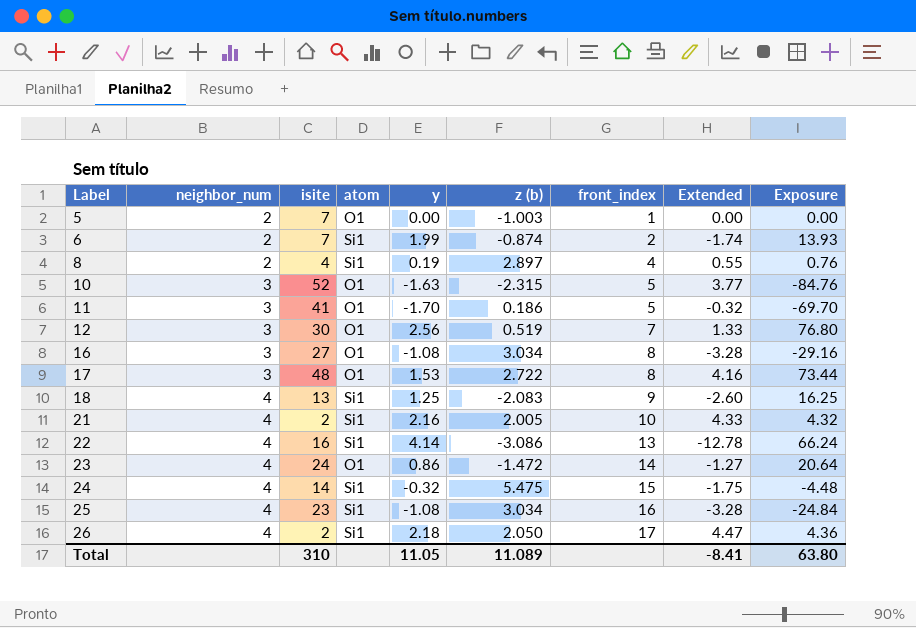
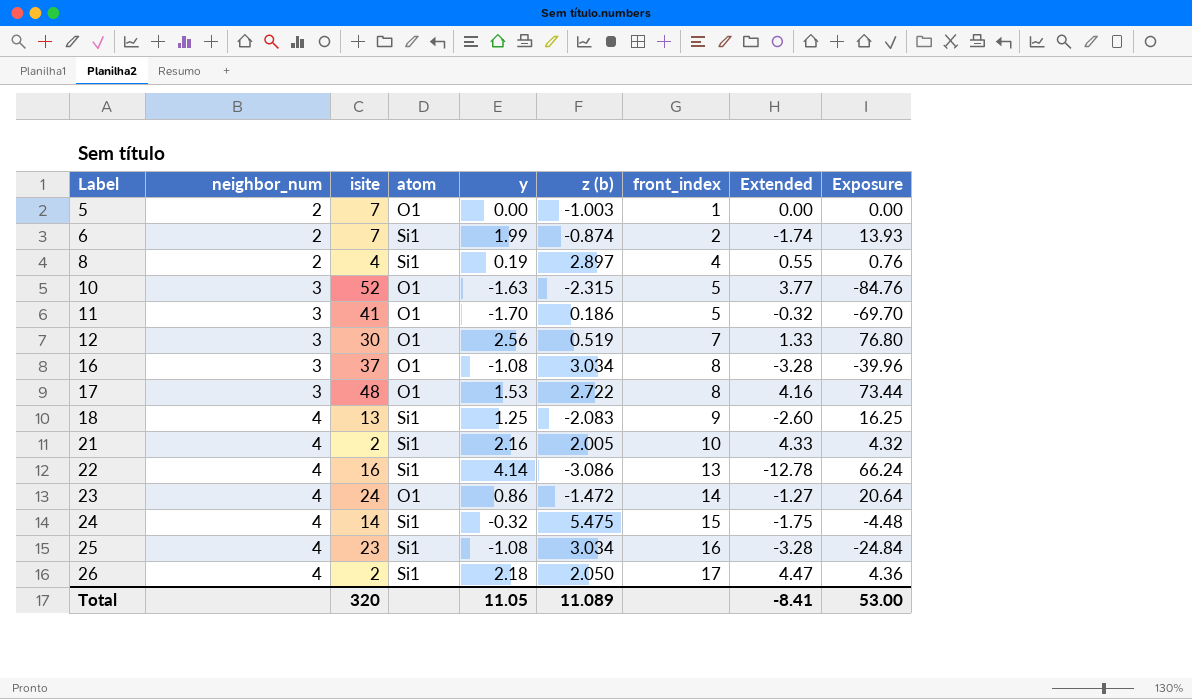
16 | isite: 27 -> 37
16 | Exposure: -29.16 -> -39.96
Total | isite: 310 -> 320
Total | Exposure: 63.80 -> 53.00

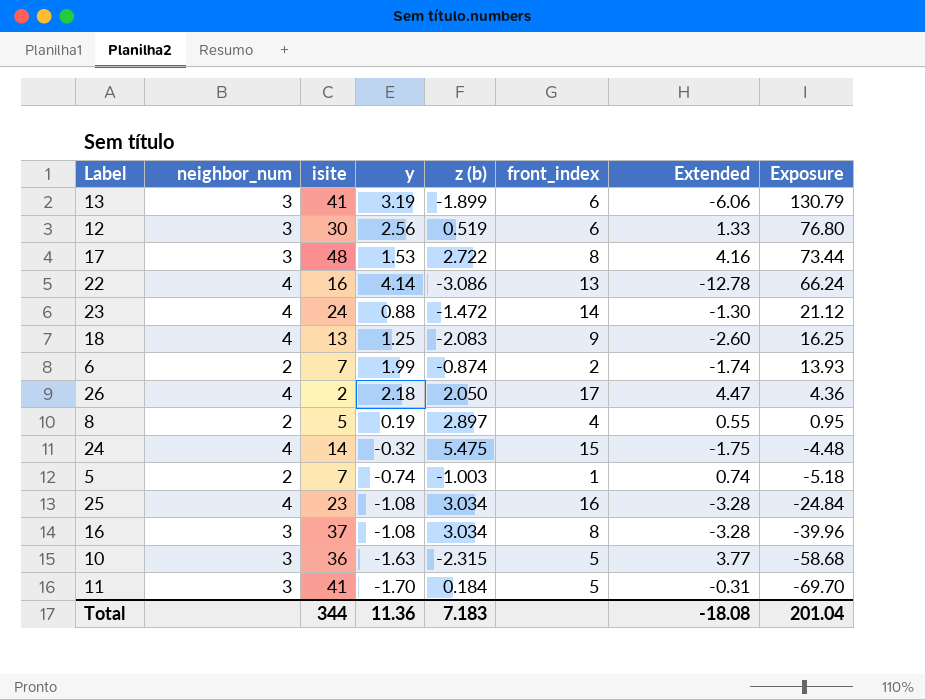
row order: Label ascending -> Exposure descending
column atom | position: 4 -> none
row 21: 4 | 2 | Si1 | 2.16 | 2.005 | 10 | 4.33 | 4.32 -> none
row 13: none -> 3 | 41 | 3.19 | -1.899 | 6 | -6.06 | 130.79
12 | front_index: 7 -> 6
23 | y: 0.86 -> 0.88
23 | Extended: -1.27 -> -1.30
23 | Exposure: 20.64 -> 21.12
8 | isite: 4 -> 5
8 | Exposure: 0.76 -> 0.95
5 | y: 0.00 -> -0.74
5 | Extended: 0.00 -> 0.74
5 | Exposure: 0.00 -> -5.18
10 | isite: 52 -> 36
10 | Exposure: -84.76 -> -58.68
11 | z (b): 0.186 -> 0.184
11 | Extended: -0.32 -> -0.31
Total | isite: 320 -> 344
Total | y: 11.05 -> 11.36
Total | z (b): 11.089 -> 7.183
Total | Extended: -8.41 -> -18.08
Total | Exposure: 53.00 -> 201.04

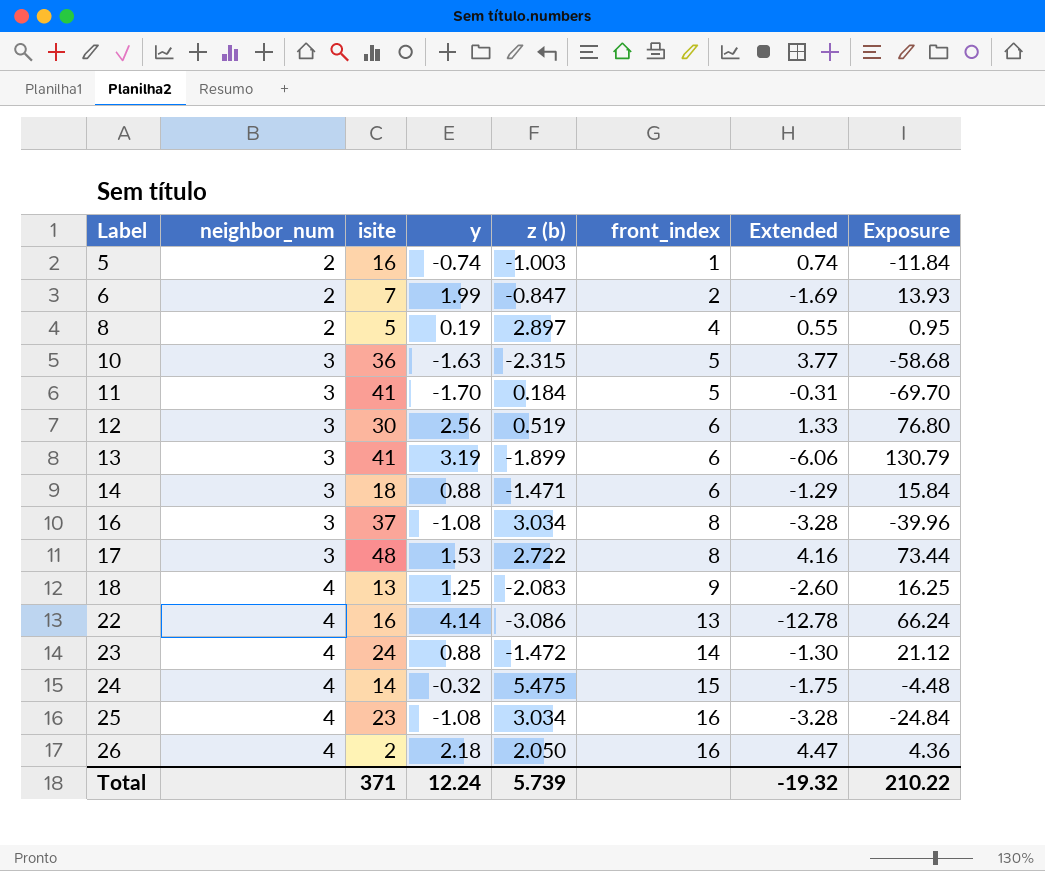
row order: Exposure descending -> Label ascending
5 | isite: 7 -> 16
5 | Exposure: -5.18 -> -11.84
6 | z (b): -0.874 -> -0.847
6 | Extended: -1.74 -> -1.69
row 14: none -> 3 | 18 | 0.88 | -1.471 | 6 | -1.29 | 15.84
26 | front_index: 17 -> 16
Total | isite: 344 -> 371
Total | y: 11.36 -> 12.24
Total | z (b): 7.183 -> 5.739
Total | Extended: -18.08 -> -19.32
Total | Exposure: 201.04 -> 210.22

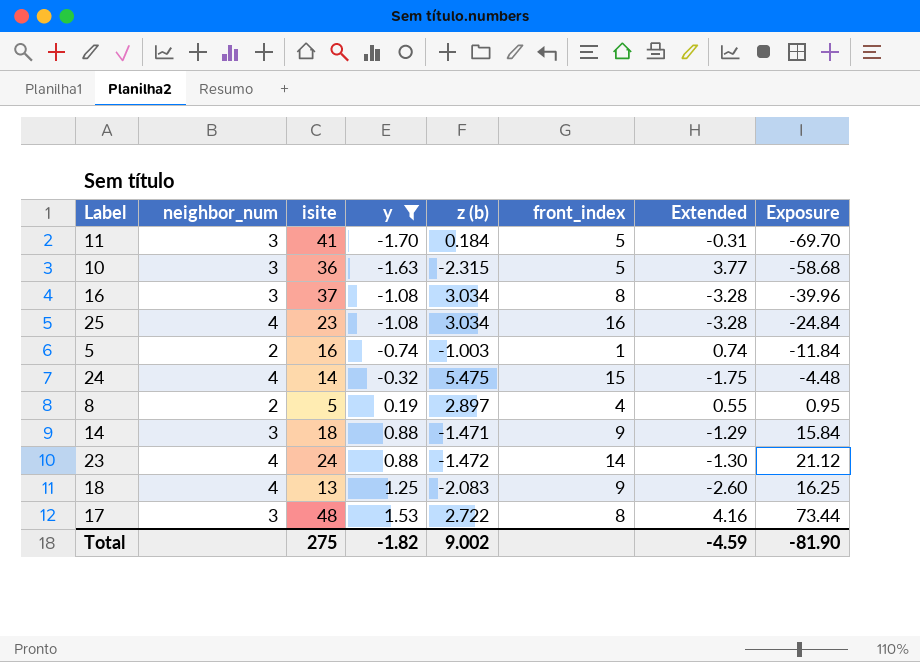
filter: none -> y <= 1.53
row order: Label ascending -> y ascending
14 | front_index: 6 -> 9
Total | isite: 371 -> 275
Total | y: 12.24 -> -1.82
Total | z (b): 5.739 -> 9.002
Total | Extended: -19.32 -> -4.59
Total | Exposure: 210.22 -> -81.90

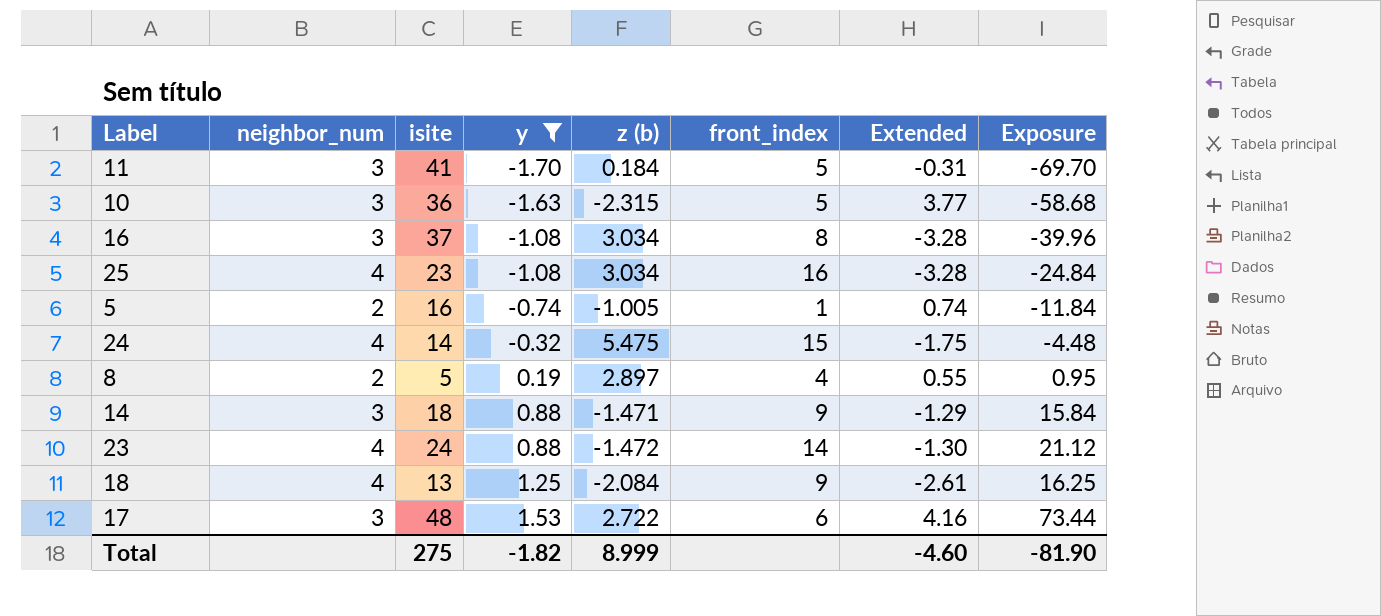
5 | z (b): -1.003 -> -1.005
18 | z (b): -2.083 -> -2.084
18 | Extended: -2.60 -> -2.61
17 | front_index: 8 -> 6
Total | z (b): 9.002 -> 8.999
Total | Extended: -4.59 -> -4.60

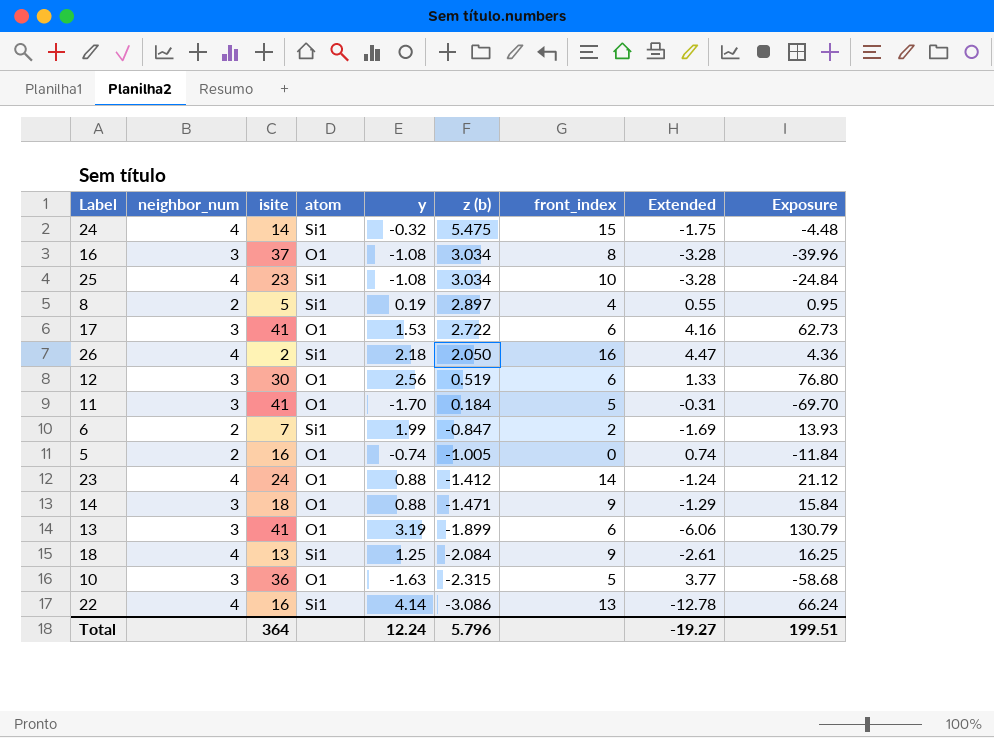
filter: y <= 1.53 -> none
row order: y ascending -> z (b) descending
column atom | position: none -> 4
25 | front_index: 16 -> 10
17 | isite: 48 -> 41
17 | Exposure: 73.44 -> 62.73
5 | front_index: 1 -> 0
23 | z (b): -1.472 -> -1.412
23 | Extended: -1.30 -> -1.24
Total | isite: 275 -> 364
Total | y: -1.82 -> 12.24
Total | z (b): 8.999 -> 5.796
Total | Extended: -4.60 -> -19.27
Total | Exposure: -81.90 -> 199.51

